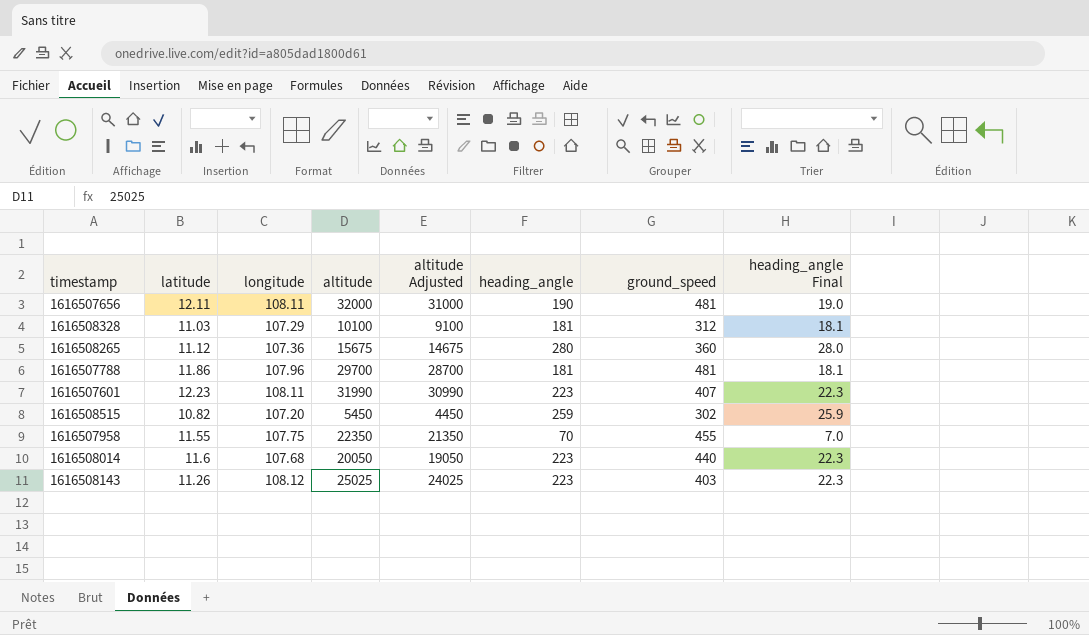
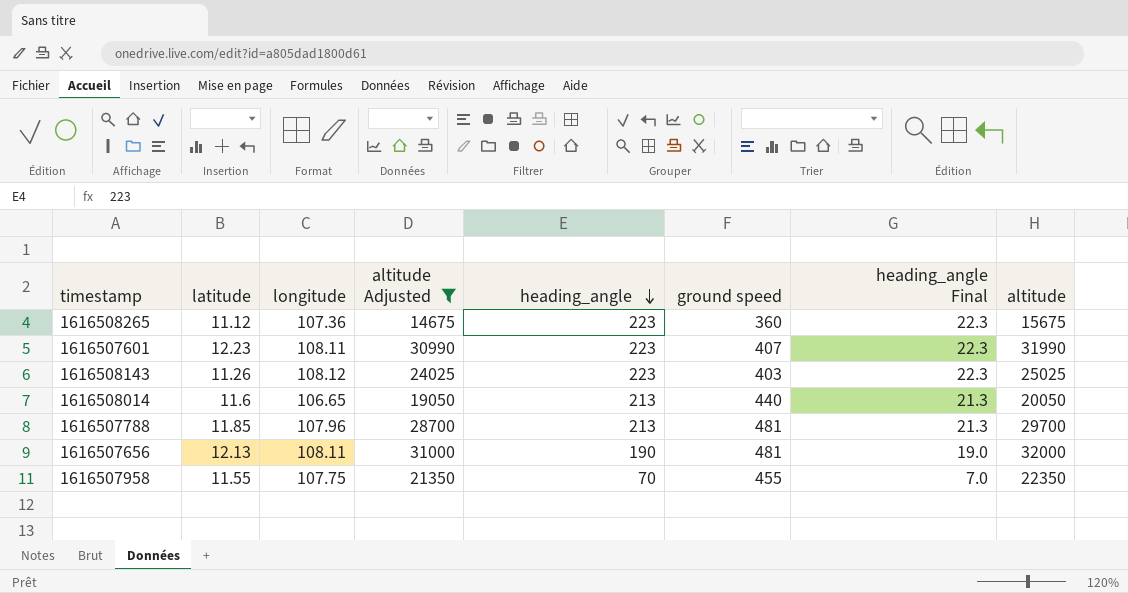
filter: none -> altitude Adjusted >= 14675
row order: none -> heading_angle descending
column name: ground_speed -> ground speed
column altitude | position: 4 -> 8
1616508265 | heading_angle: 280 -> 223
1616508265 | heading_angle Final: 28.0 -> 22.3
1616508014 | longitude: 107.68 -> 106.65
1616508014 | heading_angle: 223 -> 213
1616508014 | heading_angle Final: 22.3 -> 21.3
1616507788 | latitude: 11.86 -> 11.85
1616507788 | heading_angle: 181 -> 213
1616507788 | heading_angle Final: 18.1 -> 21.3
1616507656 | latitude: 12.11 -> 12.13

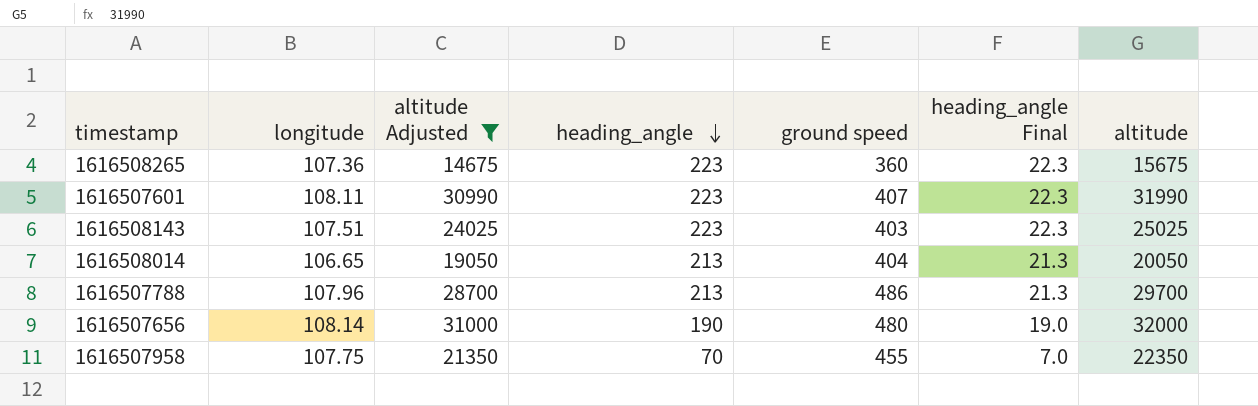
column latitude | position: 2 -> none
1616508143 | longitude: 108.12 -> 107.51
1616508014 | ground speed: 440 -> 404
1616507788 | ground speed: 481 -> 486
1616507656 | longitude: 108.11 -> 108.14
1616507656 | ground speed: 481 -> 480

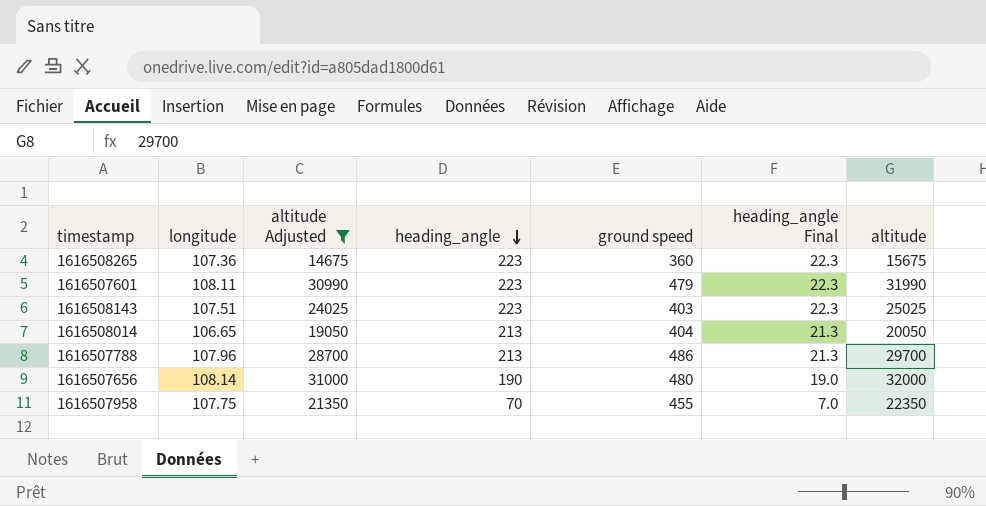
1616507601 | ground speed: 407 -> 479

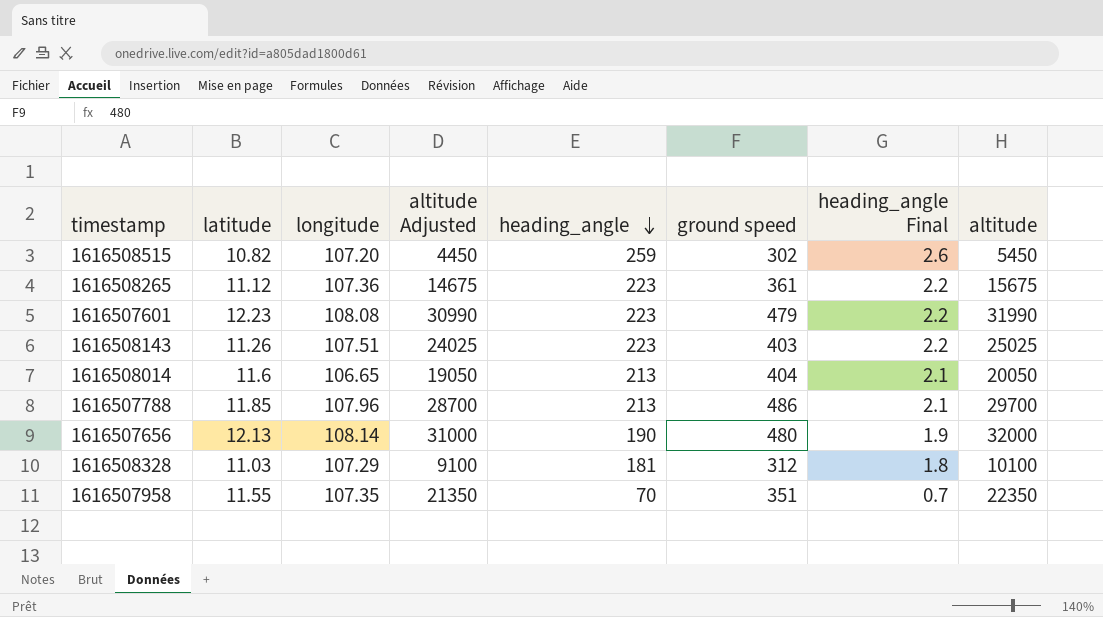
filter: altitude Adjusted >= 14675 -> none
column latitude | position: none -> 2
column heading_angle Final | formula: [heading_angle] * 0.1 -> [heading_angle] * 0.01
1616508265 | ground speed: 360 -> 361
1616507601 | longitude: 108.11 -> 108.08
1616507958 | longitude: 107.75 -> 107.35
1616507958 | ground speed: 455 -> 351

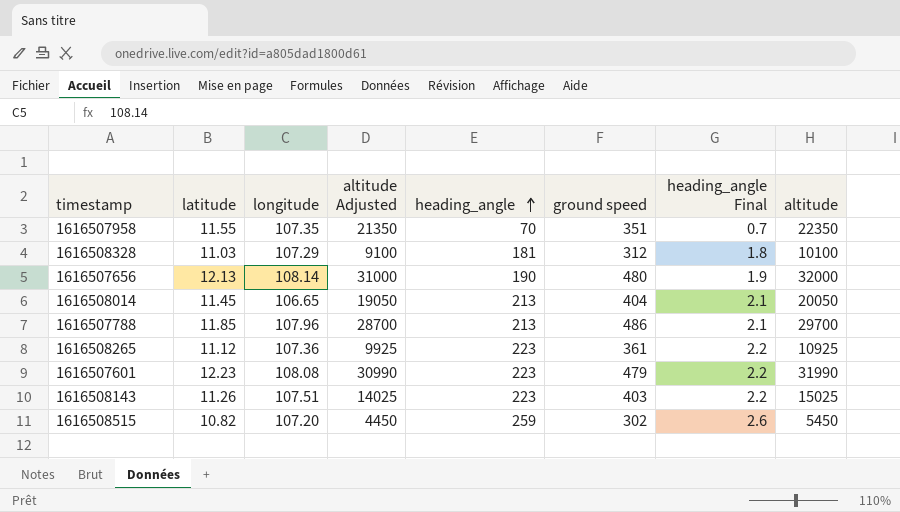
row order: heading_angle descending -> heading_angle ascending
1616508014 | latitude: 11.6 -> 11.45
1616508265 | altitude Adjusted: 14675 -> 9925
1616508265 | altitude: 15675 -> 10925
1616508143 | altitude Adjusted: 24025 -> 14025
1616508143 | altitude: 25025 -> 15025

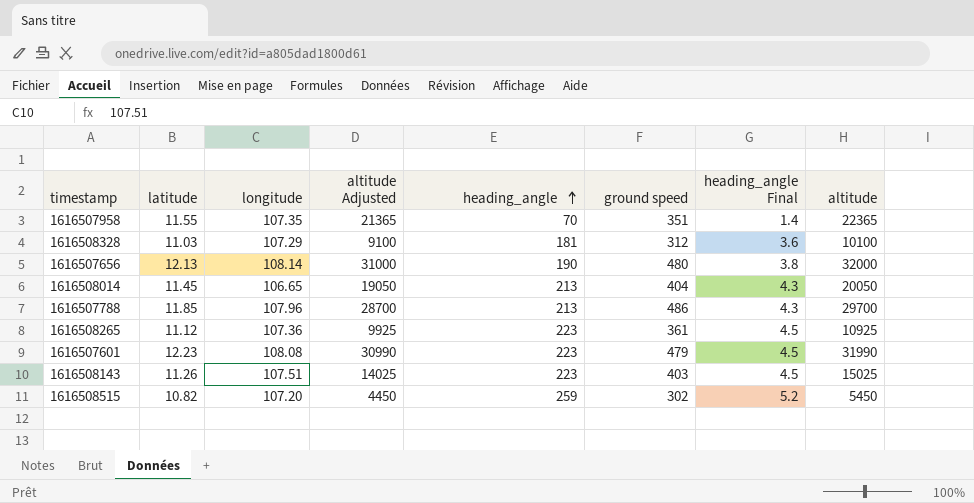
column heading_angle Final | formula: [heading_angle] * 0.01 -> [heading_angle] * 0.02
1616507958 | altitude Adjusted: 21350 -> 21365
1616507958 | altitude: 22350 -> 22365

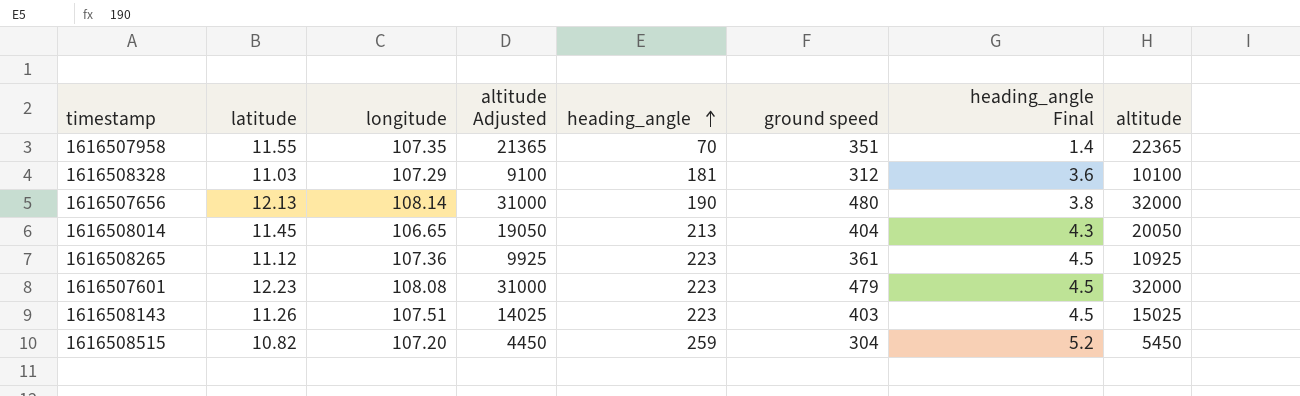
row 1616507788: 11.85 | 107.96 | 28700 | 213 | 486 | 4.3 | 29700 -> none
1616507601 | altitude Adjusted: 30990 -> 31000
1616507601 | altitude: 31990 -> 32000
1616508515 | ground speed: 302 -> 304

